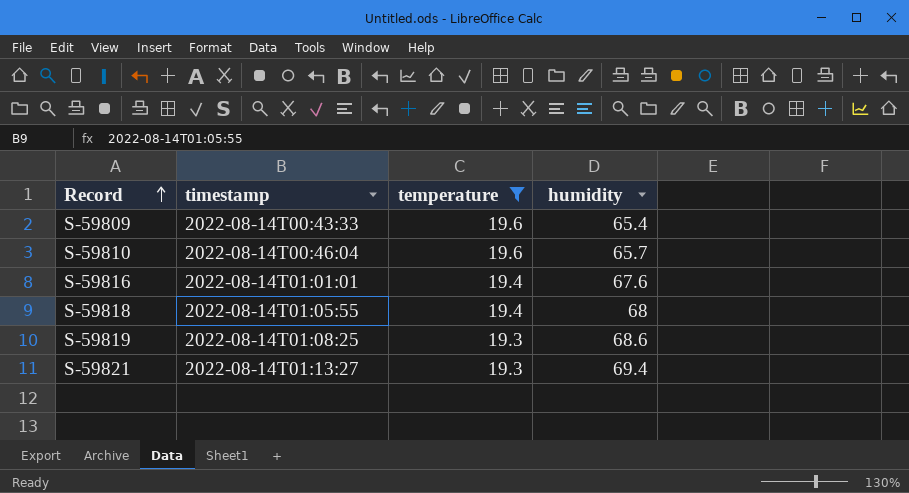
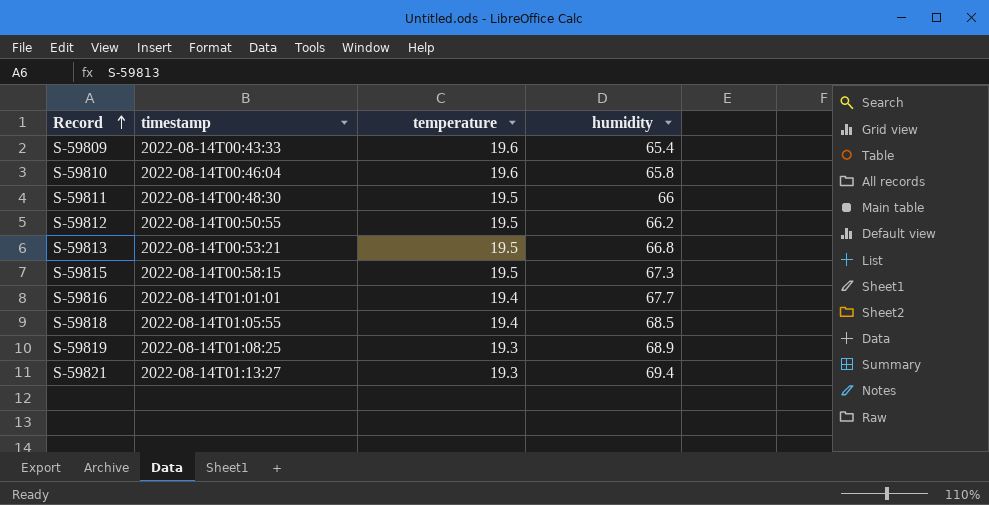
filter: temperature != 19.5 -> none
S-59810 | humidity: 65.7 -> 65.8
S-59816 | humidity: 67.6 -> 67.7
S-59818 | humidity: 68 -> 68.5
S-59819 | humidity: 68.6 -> 68.9

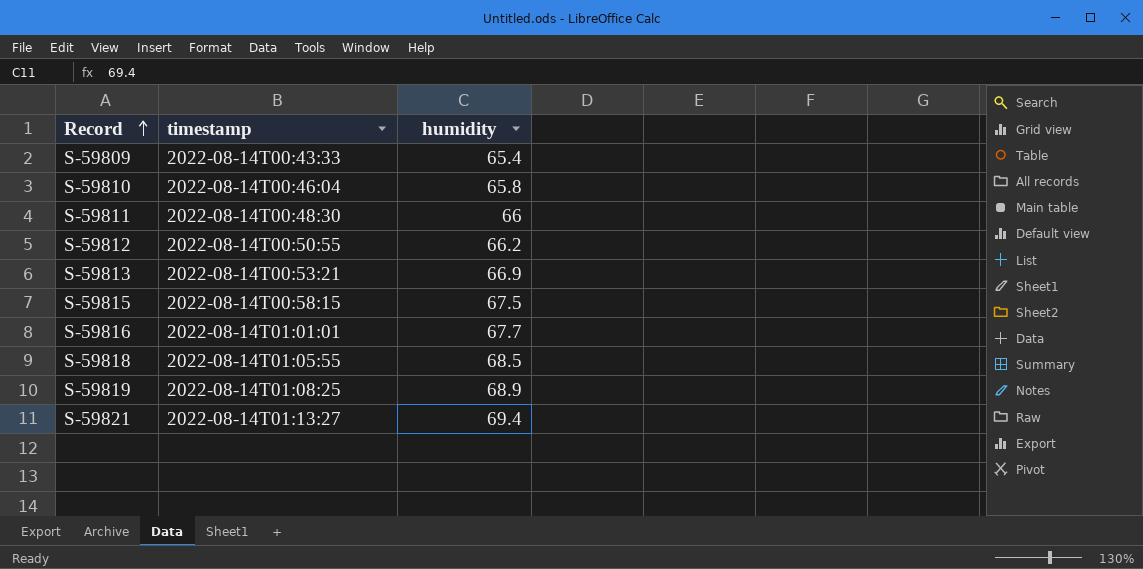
column temperature | position: 3 -> none
S-59813 | humidity: 66.8 -> 66.9
S-59815 | humidity: 67.3 -> 67.5

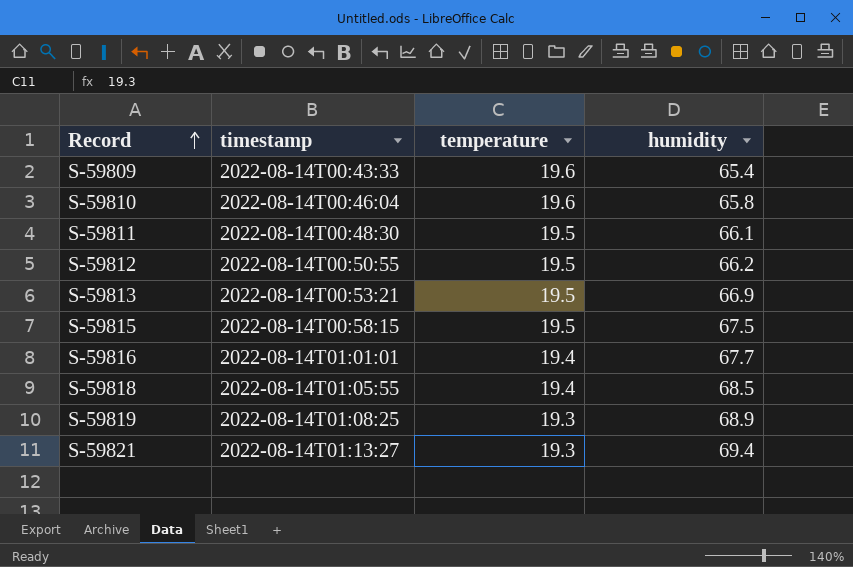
column temperature | position: none -> 3
S-59811 | humidity: 66 -> 66.1

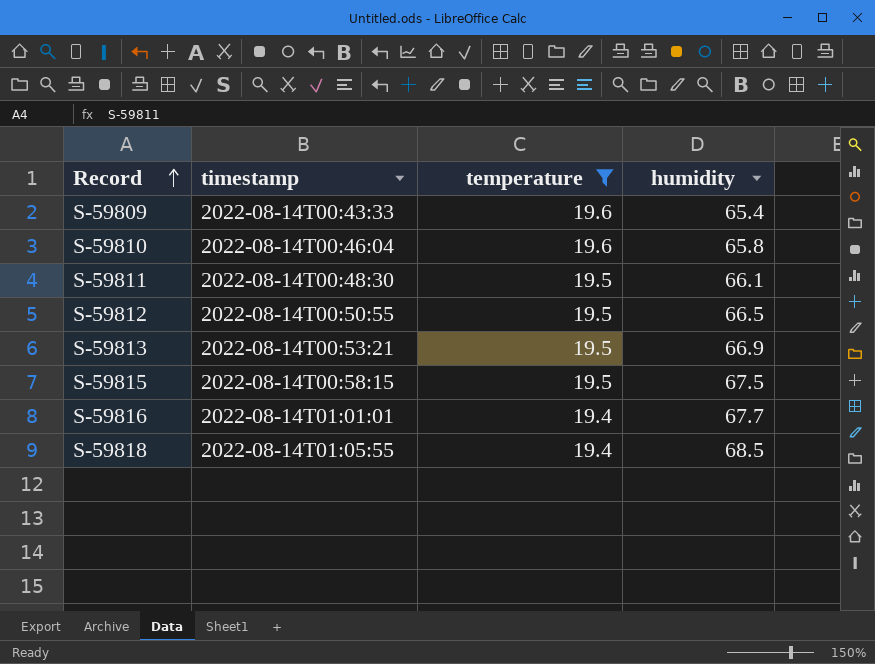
filter: none -> temperature != 19.3
S-59812 | humidity: 66.2 -> 66.5

